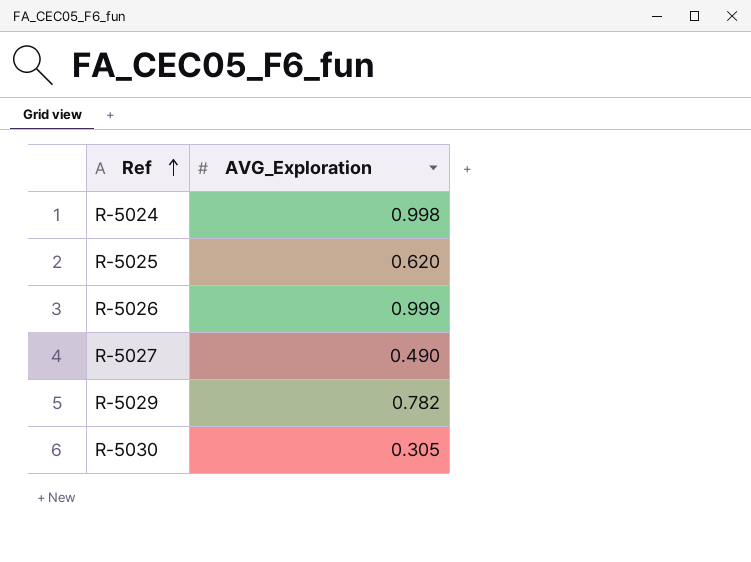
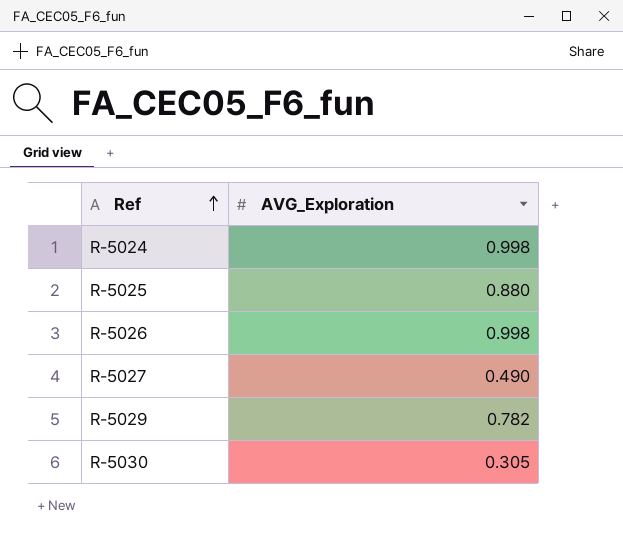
R-5025 | AVG_Exploration: 0.620 -> 0.880
R-5026 | AVG_Exploration: 0.999 -> 0.998

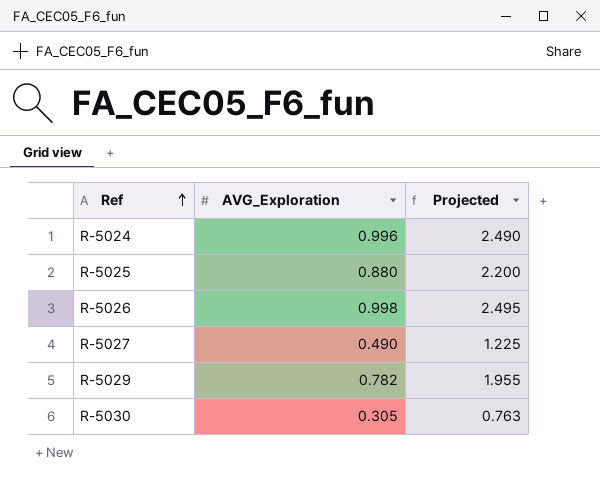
column Projected | formula: none -> [AVG_Exploration] * 2.5
R-5024 | AVG_Exploration: 0.998 -> 0.996

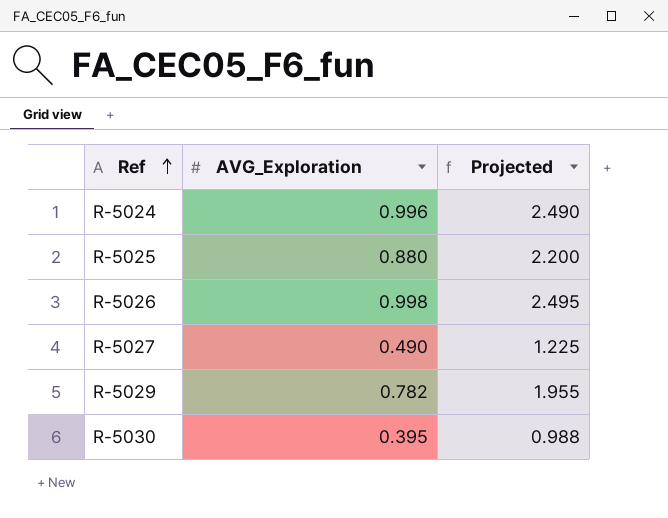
R-5030 | AVG_Exploration: 0.305 -> 0.395
R-5030 | Projected: 0.763 -> 0.988

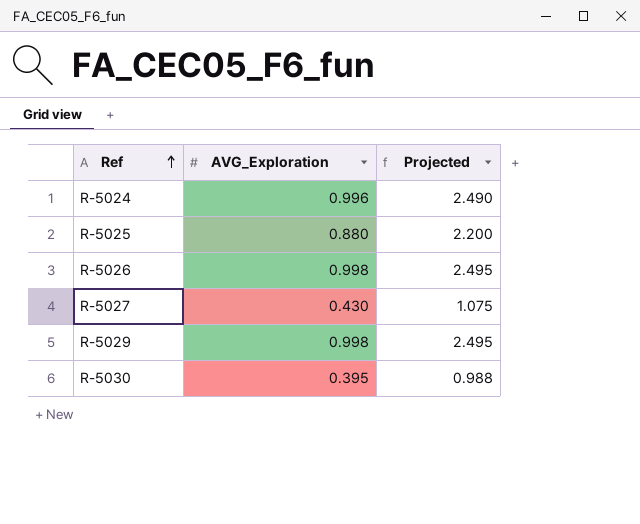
R-5027 | AVG_Exploration: 0.490 -> 0.430
R-5027 | Projected: 1.225 -> 1.075
R-5029 | AVG_Exploration: 0.782 -> 0.998
R-5029 | Projected: 1.955 -> 2.495

